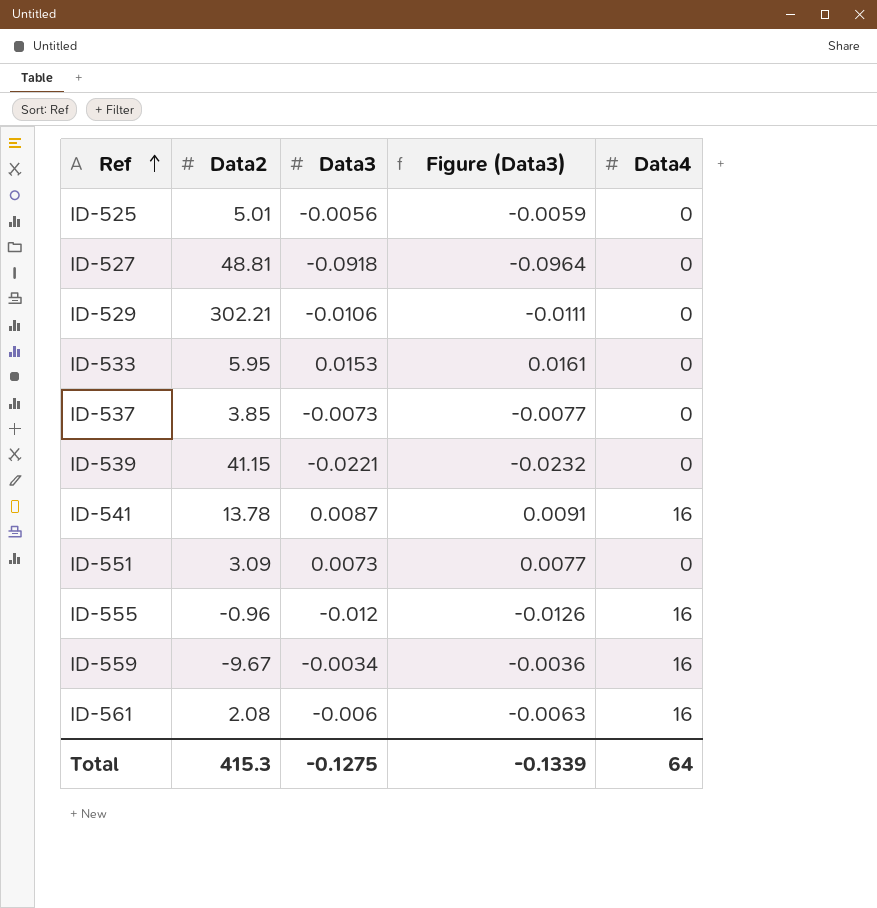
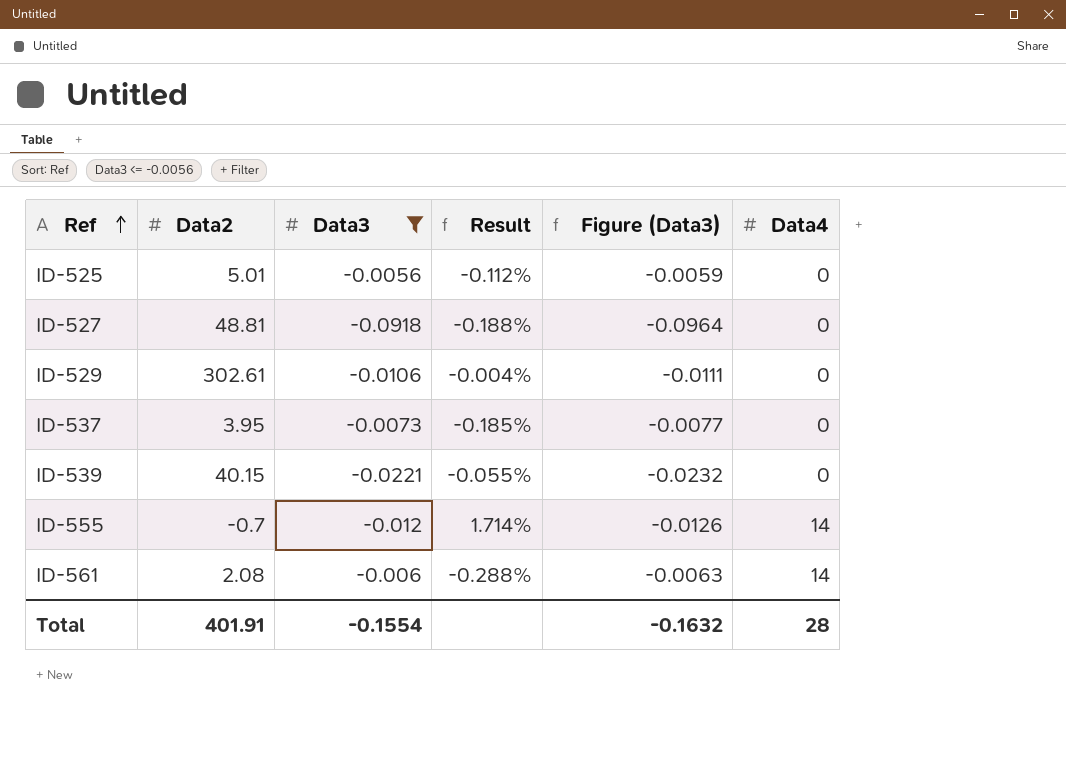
filter: none -> Data3 <= -0.0056
column Result | formula: none -> [Data3] / [Data2]
ID-529 | Data2: 302.21 -> 302.61
ID-537 | Data2: 3.85 -> 3.95
ID-539 | Data2: 41.15 -> 40.15
ID-555 | Data2: -0.96 -> -0.7
ID-555 | Data4: 16 -> 14
ID-561 | Data4: 16 -> 14
Total | Data2: 415.3 -> 401.91
Total | Data3: -0.1275 -> -0.1554
Total | Figure (Data3): -0.1339 -> -0.1632
Total | Data4: 64 -> 28

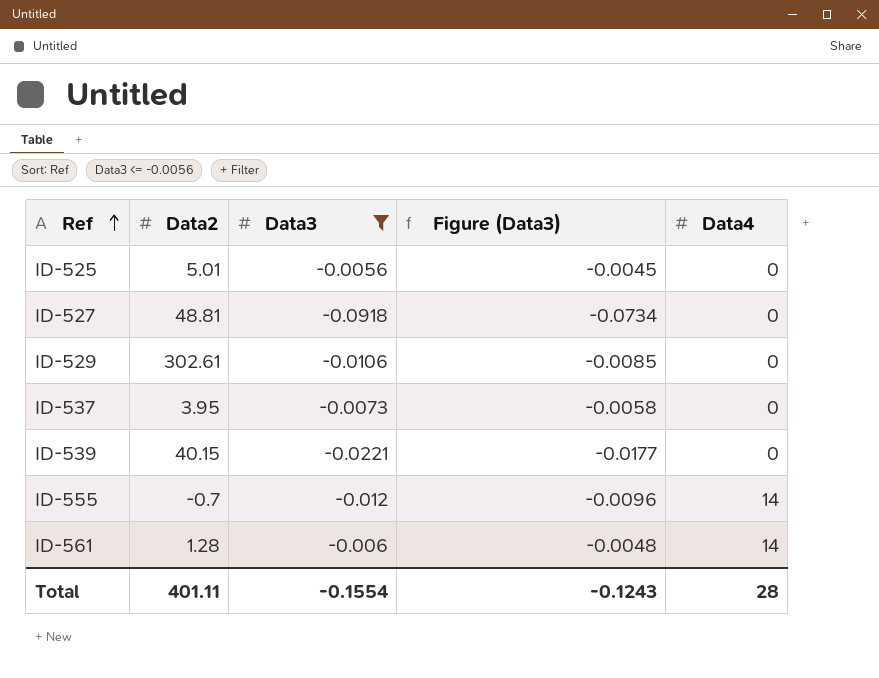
column Result | formula: [Data3] / [Data2] -> none
column Figure (Data3) | formula: [Data3] * 1.05 -> [Data3] * 0.8
ID-561 | Data2: 2.08 -> 1.28
Total | Data2: 401.91 -> 401.11
Total | Figure (Data3): -0.1632 -> -0.1243

